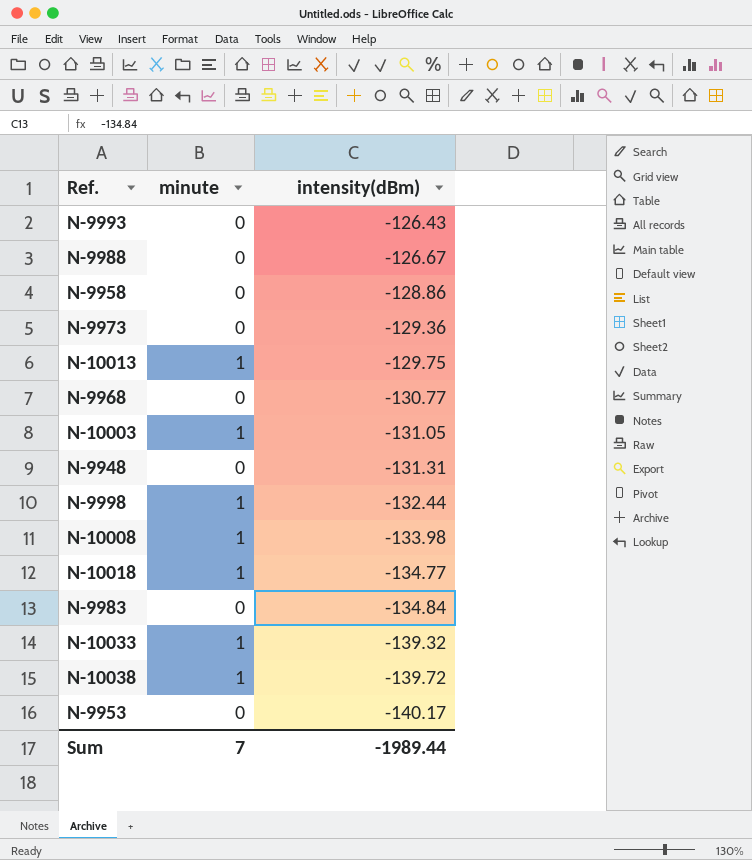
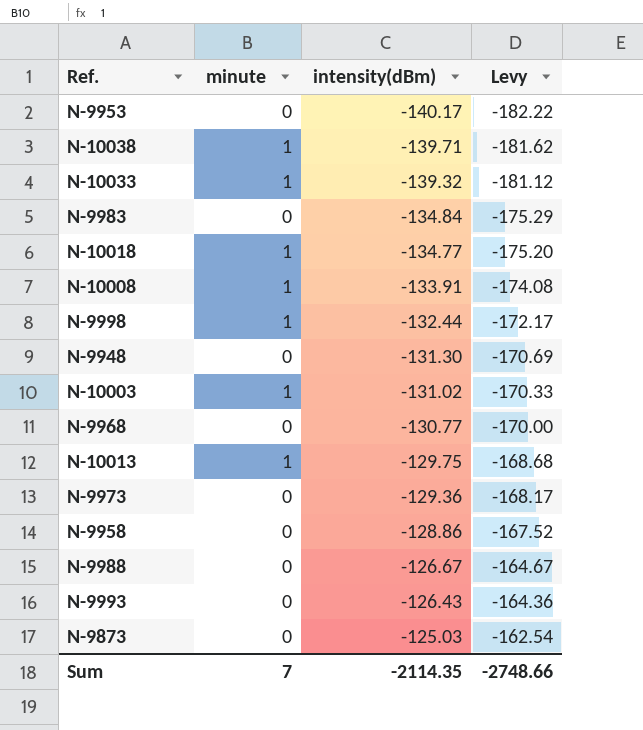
row order: intensity(dBm) descending -> intensity(dBm) ascending
column Levy | formula: none -> [intensity(dBm)] * 1.3
N-10038 | intensity(dBm): -139.72 -> -139.71
N-10008 | intensity(dBm): -133.98 -> -133.91
N-9948 | intensity(dBm): -131.31 -> -131.30
N-10003 | intensity(dBm): -131.05 -> -131.02
row N-9873: none -> 0 | -125.03 | -162.54
Sum | intensity(dBm): -1989.44 -> -2114.35

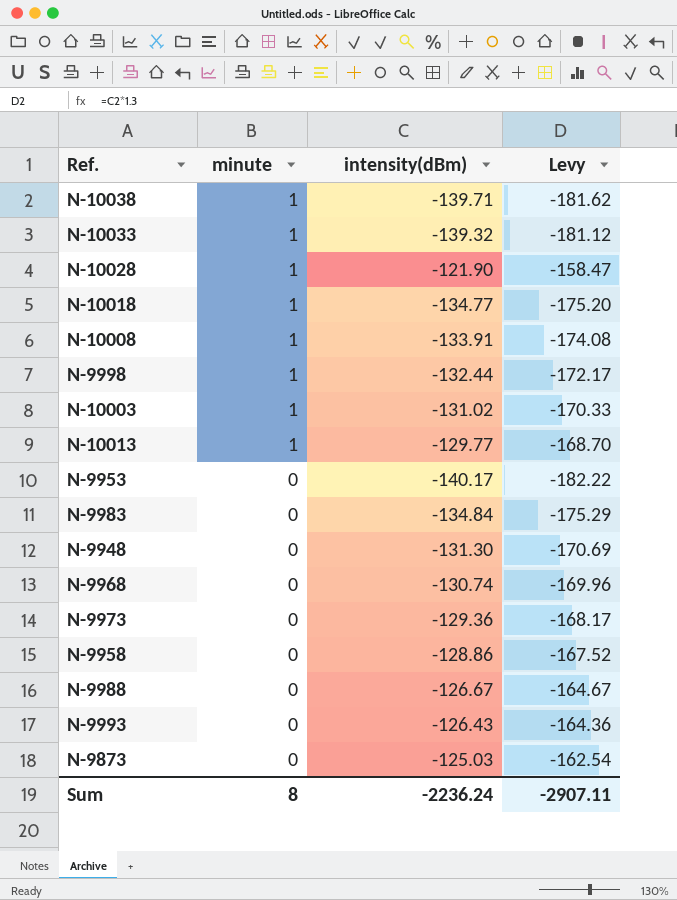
row order: intensity(dBm) ascending -> minute descending
row N-10028: none -> 1 | -121.90 | -158.47
N-10013 | intensity(dBm): -129.75 -> -129.77
N-10013 | Levy: -168.68 -> -168.70
N-9968 | intensity(dBm): -130.77 -> -130.74
N-9968 | Levy: -170.00 -> -169.96
Sum | minute: 7 -> 8
Sum | intensity(dBm): -2114.35 -> -2236.24
Sum | Levy: -2748.66 -> -2907.11

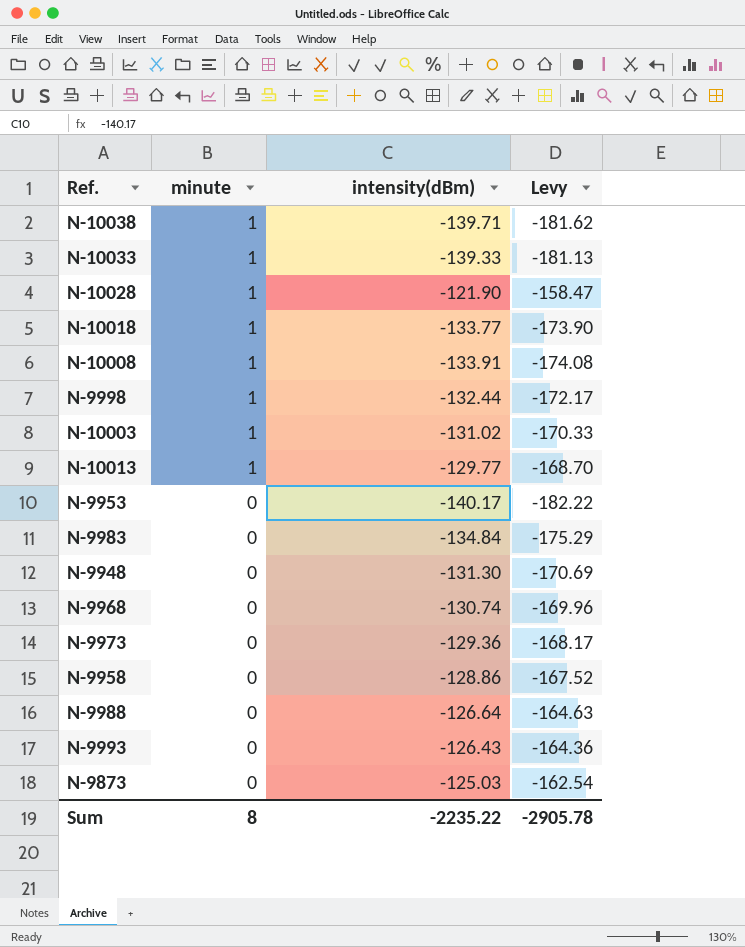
N-10033 | intensity(dBm): -139.32 -> -139.33
N-10033 | Levy: -181.12 -> -181.13
N-10018 | intensity(dBm): -134.77 -> -133.77
N-10018 | Levy: -175.20 -> -173.90
N-9988 | intensity(dBm): -126.67 -> -126.64
N-9988 | Levy: -164.67 -> -164.63
Sum | intensity(dBm): -2236.24 -> -2235.22
Sum | Levy: -2907.11 -> -2905.78

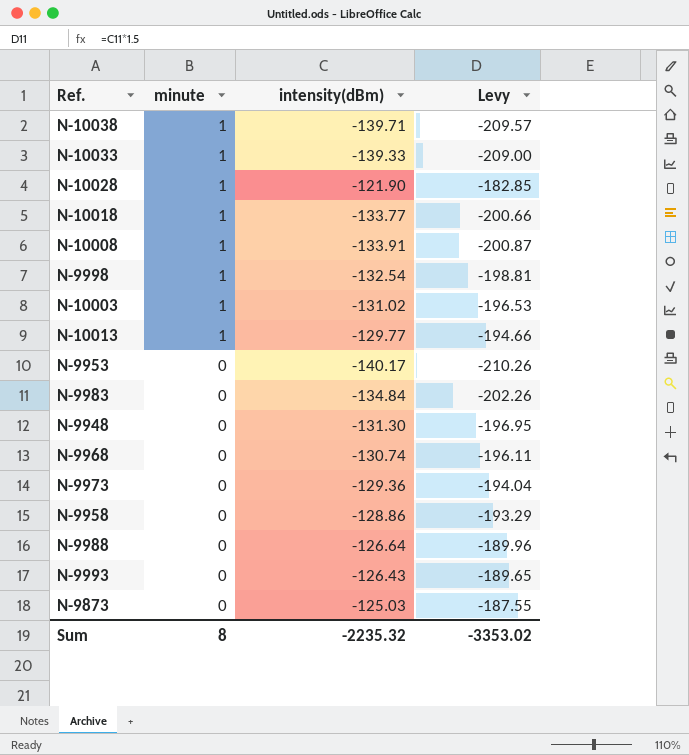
column Levy | formula: [intensity(dBm)] * 1.3 -> [intensity(dBm)] * 1.5
N-9998 | intensity(dBm): -132.44 -> -132.54
Sum | intensity(dBm): -2235.22 -> -2235.32
Sum | Levy: -2905.78 -> -3353.02

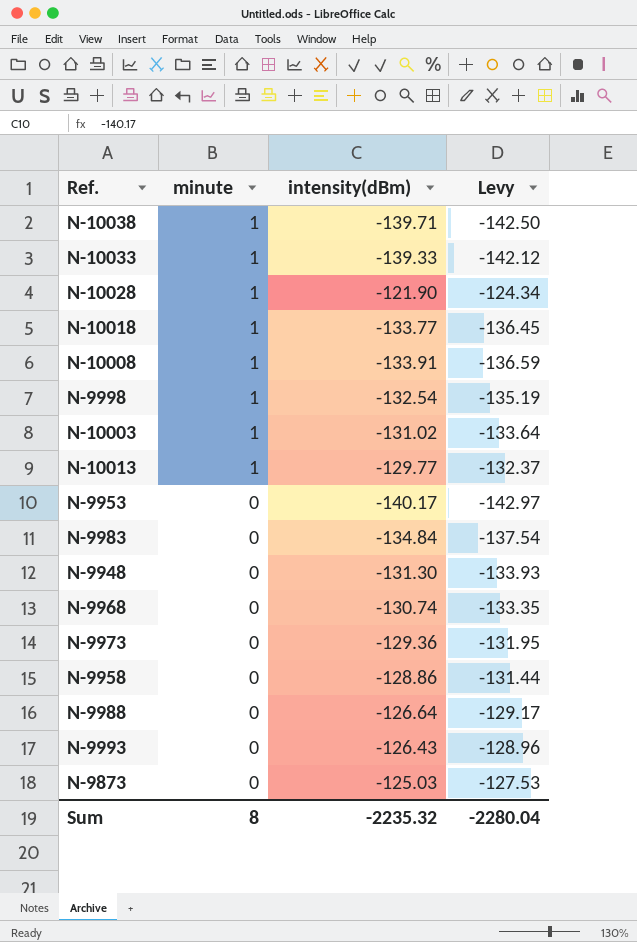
column Levy | formula: [intensity(dBm)] * 1.5 -> [intensity(dBm)] * 1.02
Sum | Levy: -3353.02 -> -2280.04

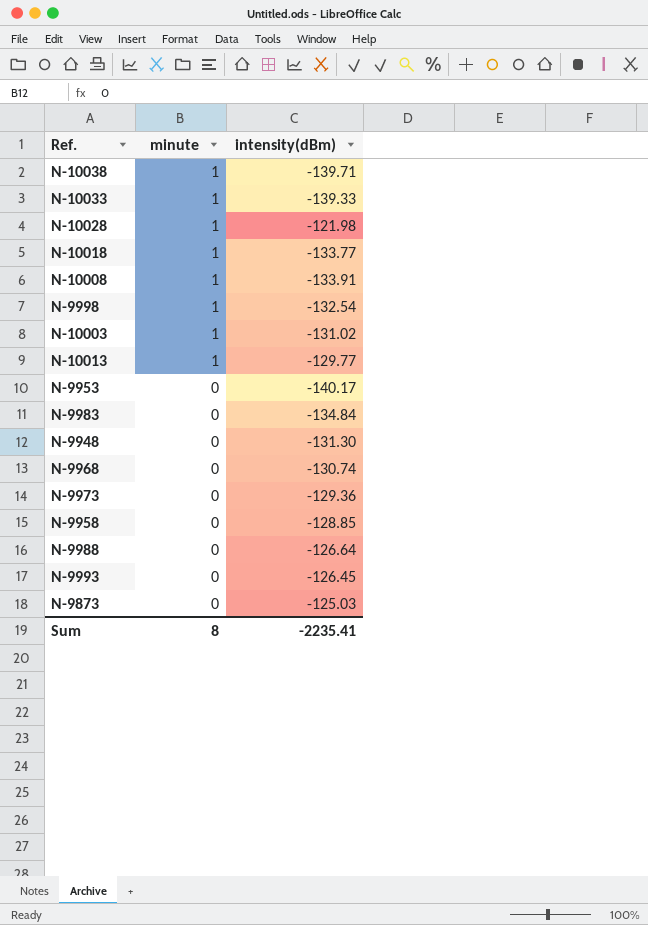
column Levy | formula: [intensity(dBm)] * 1.02 -> none
N-10028 | intensity(dBm): -121.90 -> -121.98
N-9958 | intensity(dBm): -128.86 -> -128.85
N-9993 | intensity(dBm): -126.43 -> -126.45
Sum | intensity(dBm): -2235.32 -> -2235.41

